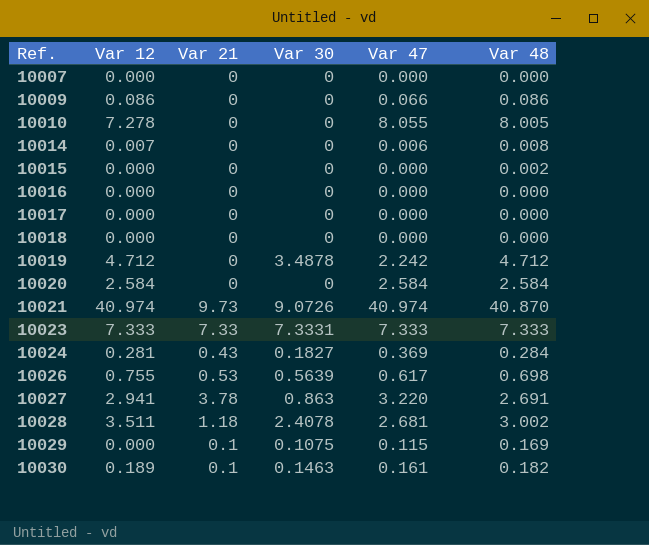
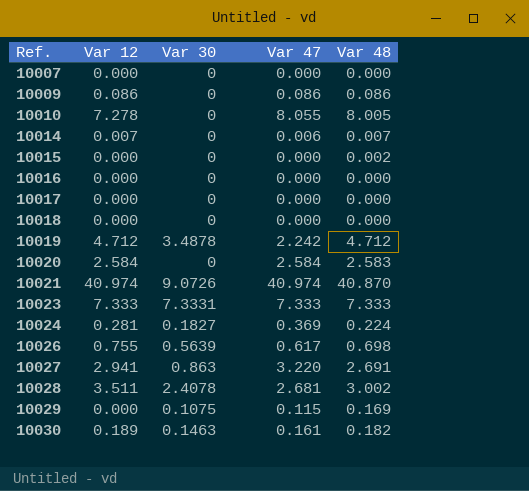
column Var 21 | position: 3 -> none
10009 | Var 47: 0.066 -> 0.086
10014 | Var 48: 0.008 -> 0.007
10020 | Var 48: 2.584 -> 2.583
10024 | Var 48: 0.284 -> 0.224

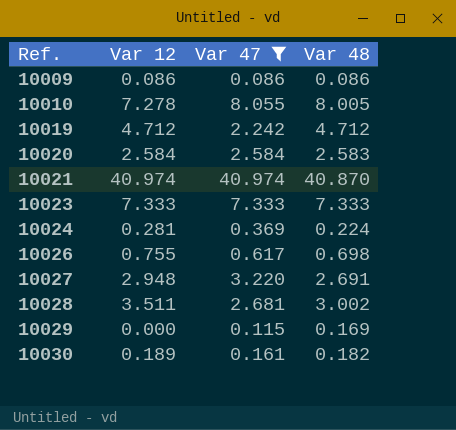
filter: none -> Var 47 >= 0.086
column Var 30 | position: 3 -> none
10027 | Var 12: 2.941 -> 2.948

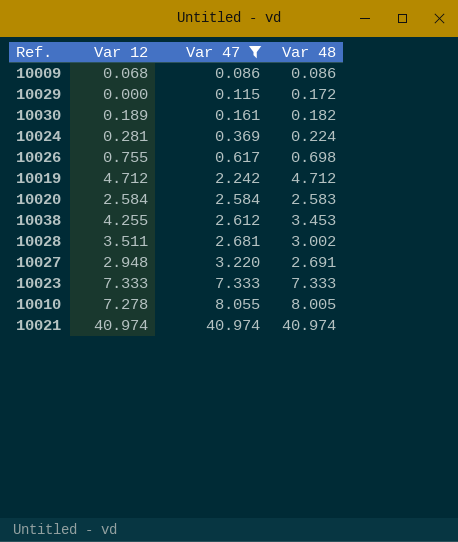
row order: Ref. ascending -> Var 47 ascending
10009 | Var 12: 0.086 -> 0.068
10029 | Var 48: 0.169 -> 0.172
row 10038: none -> 4.255 | 2.612 | 3.453
10021 | Var 48: 40.870 -> 40.974

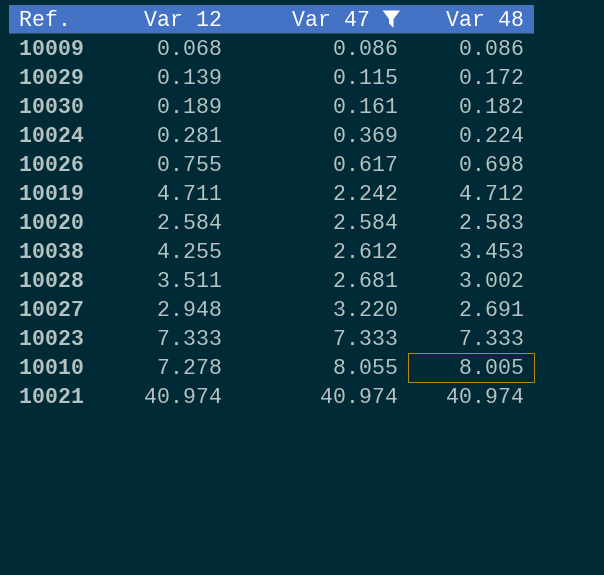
10029 | Var 12: 0.000 -> 0.139
10019 | Var 12: 4.712 -> 4.711

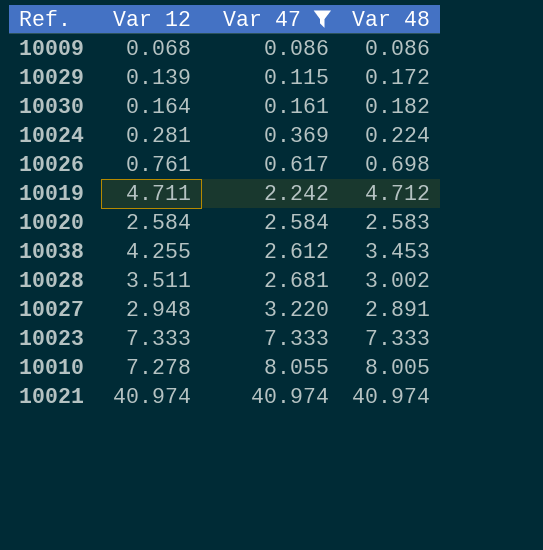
10030 | Var 12: 0.189 -> 0.164
10026 | Var 12: 0.755 -> 0.761
10027 | Var 48: 2.691 -> 2.891

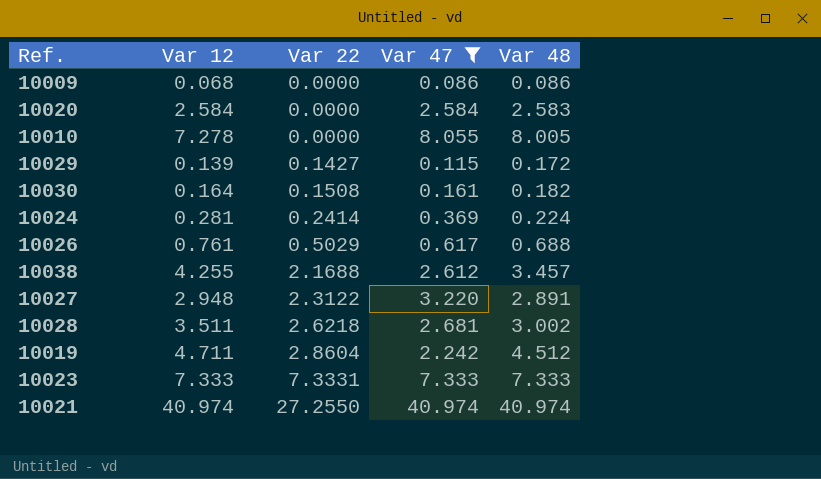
row order: Var 47 ascending -> Var 22 ascending
column Var 22 | position: none -> 3
10026 | Var 48: 0.698 -> 0.688
10038 | Var 48: 3.453 -> 3.457
10019 | Var 48: 4.712 -> 4.512

